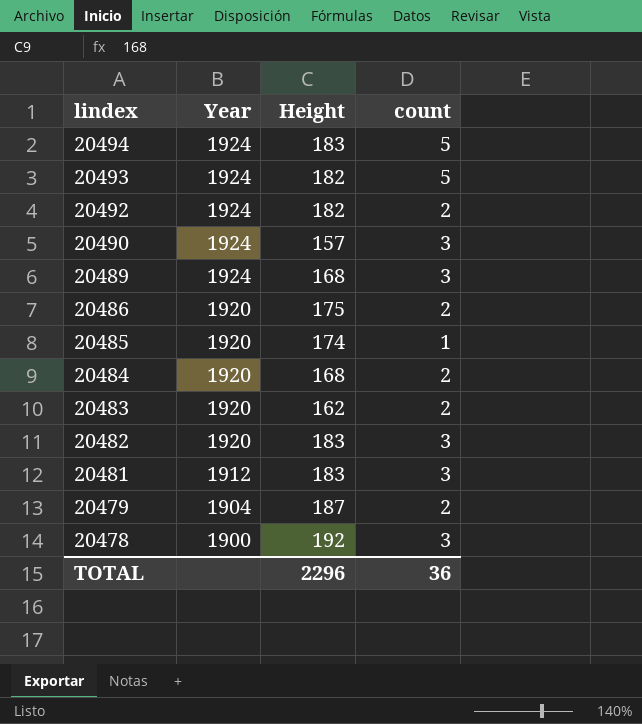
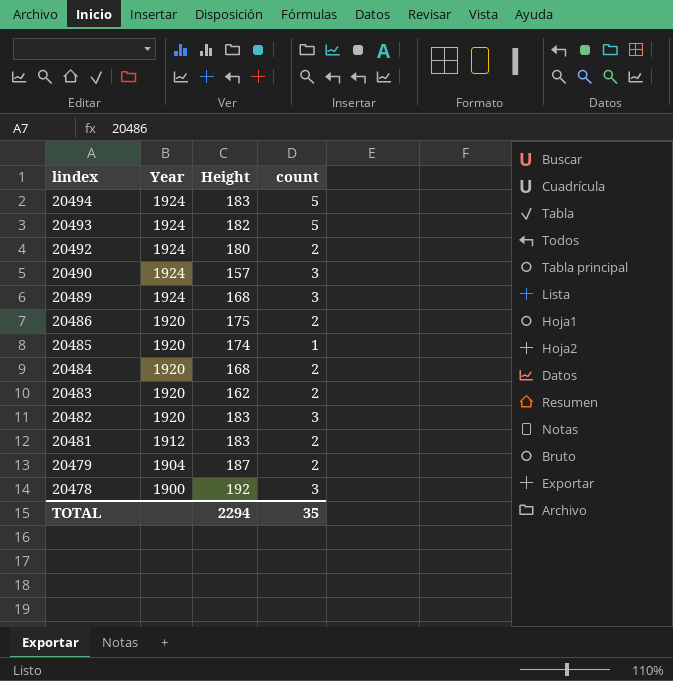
20492 | Height: 182 -> 180
20481 | count: 3 -> 2
TOTAL | Height: 2296 -> 2294
TOTAL | count: 36 -> 35

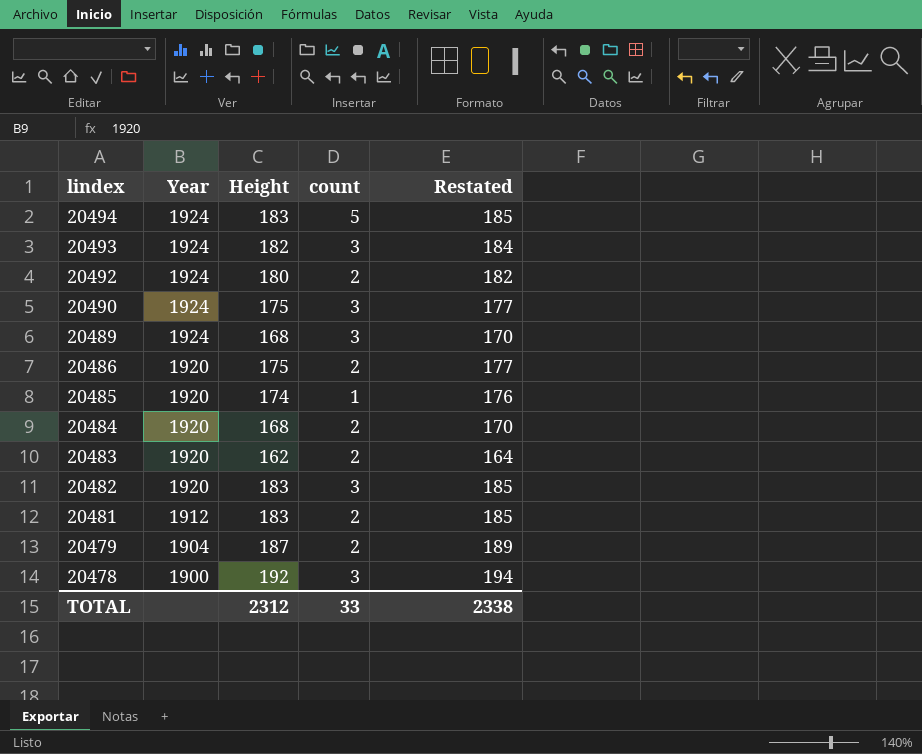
column Restated | formula: none -> [Height] + 2
20493 | count: 5 -> 3
20490 | Height: 157 -> 175
TOTAL | Height: 2294 -> 2312
TOTAL | count: 35 -> 33

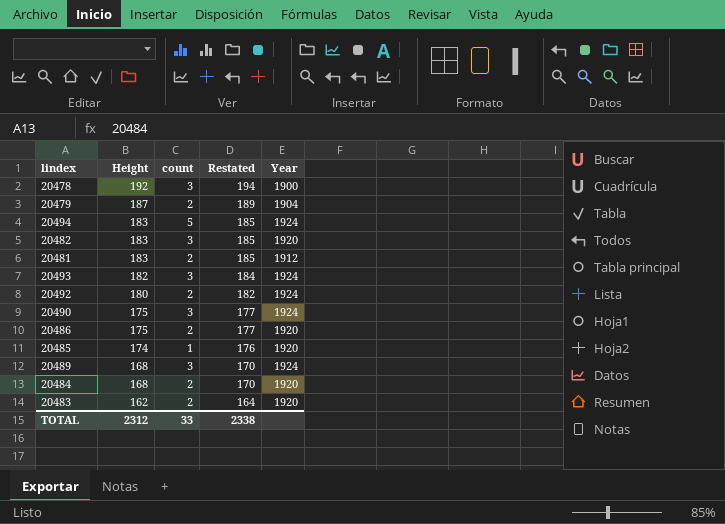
row order: lindex descending -> Height descending
column Year | position: 2 -> 5

